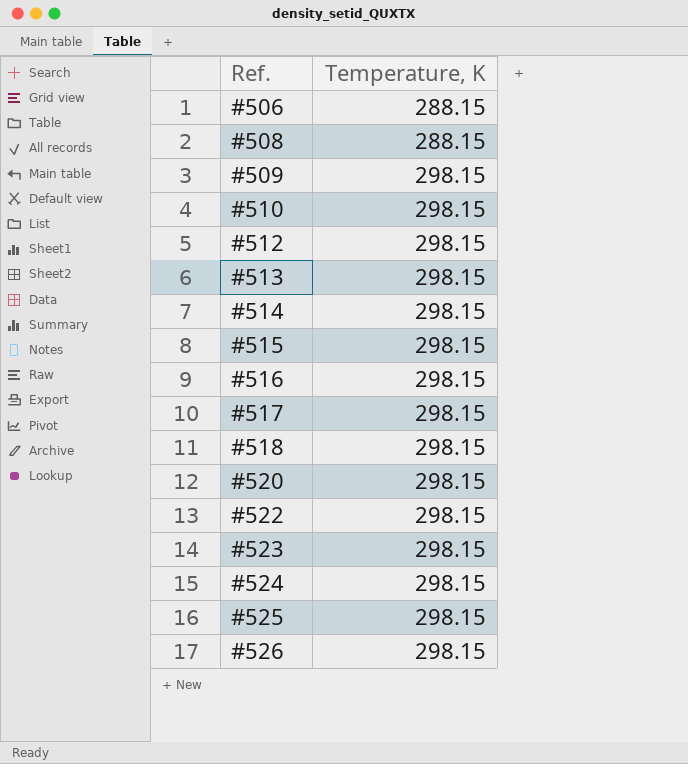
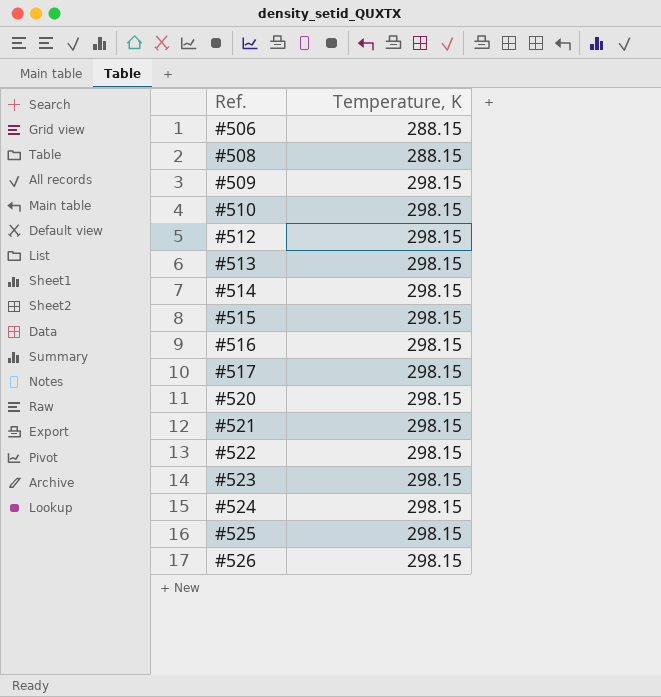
row #518: 298.15 -> none
row #521: none -> 298.15

